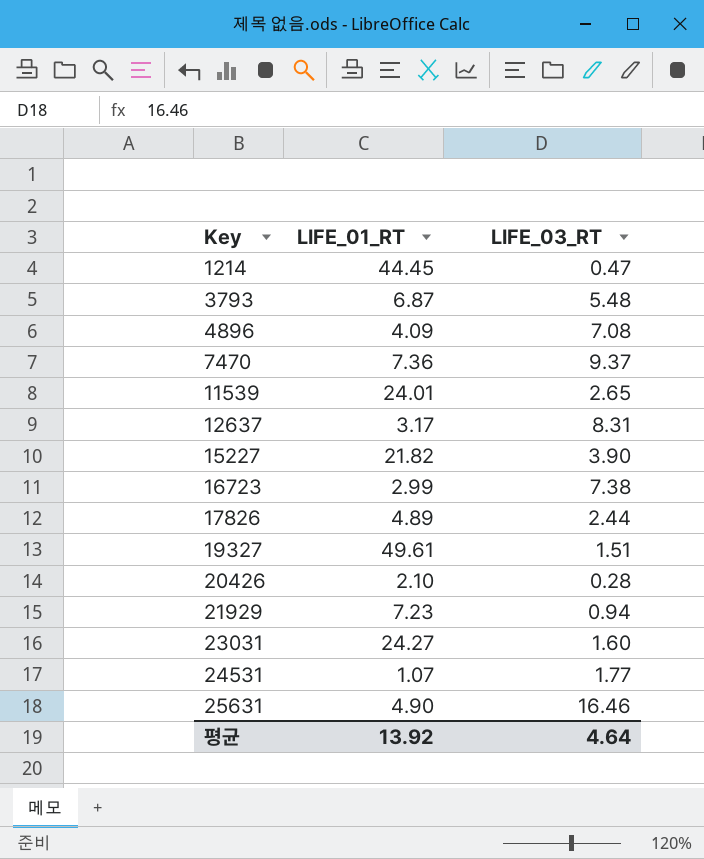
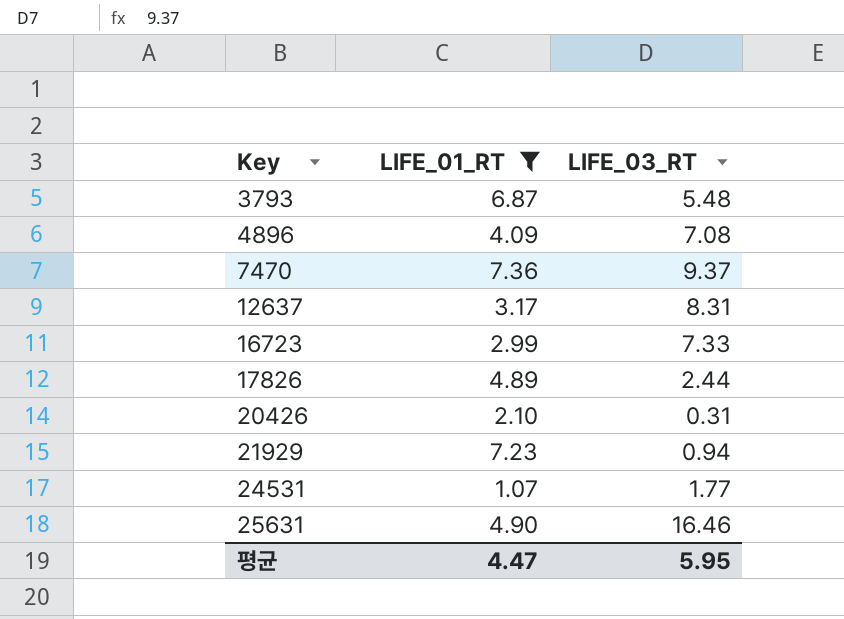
filter: none -> LIFE_01_RT <= 7.36
16723 | LIFE_03_RT: 7.38 -> 7.33
20426 | LIFE_03_RT: 0.28 -> 0.31
평균 | LIFE_01_RT: 13.92 -> 4.47
평균 | LIFE_03_RT: 4.64 -> 5.95

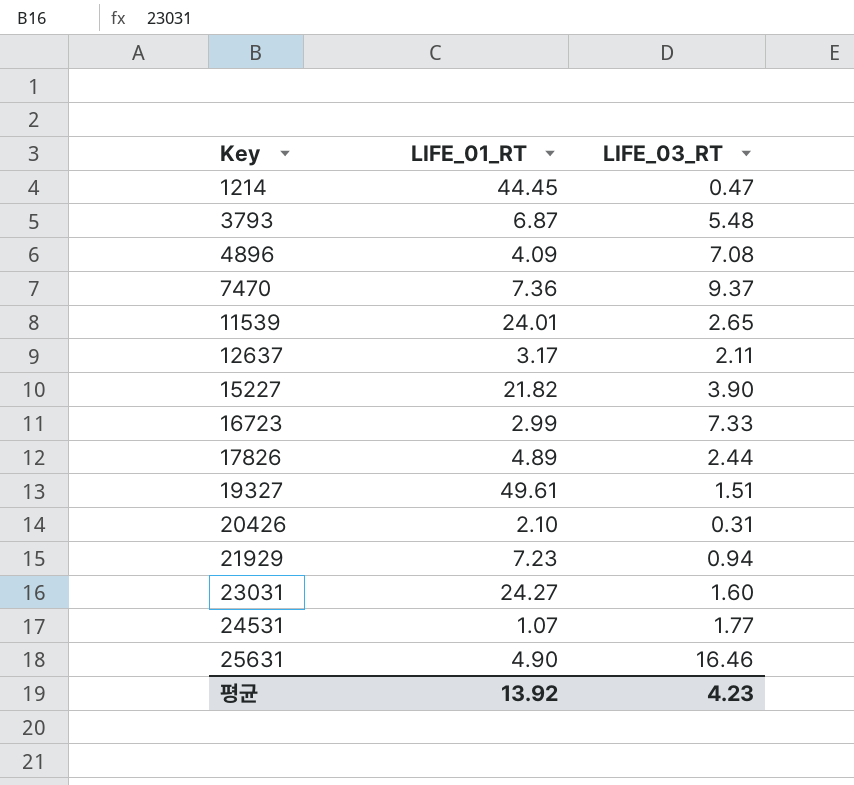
filter: LIFE_01_RT <= 7.36 -> none
12637 | LIFE_03_RT: 8.31 -> 2.11
평균 | LIFE_01_RT: 4.47 -> 13.92
평균 | LIFE_03_RT: 5.95 -> 4.23

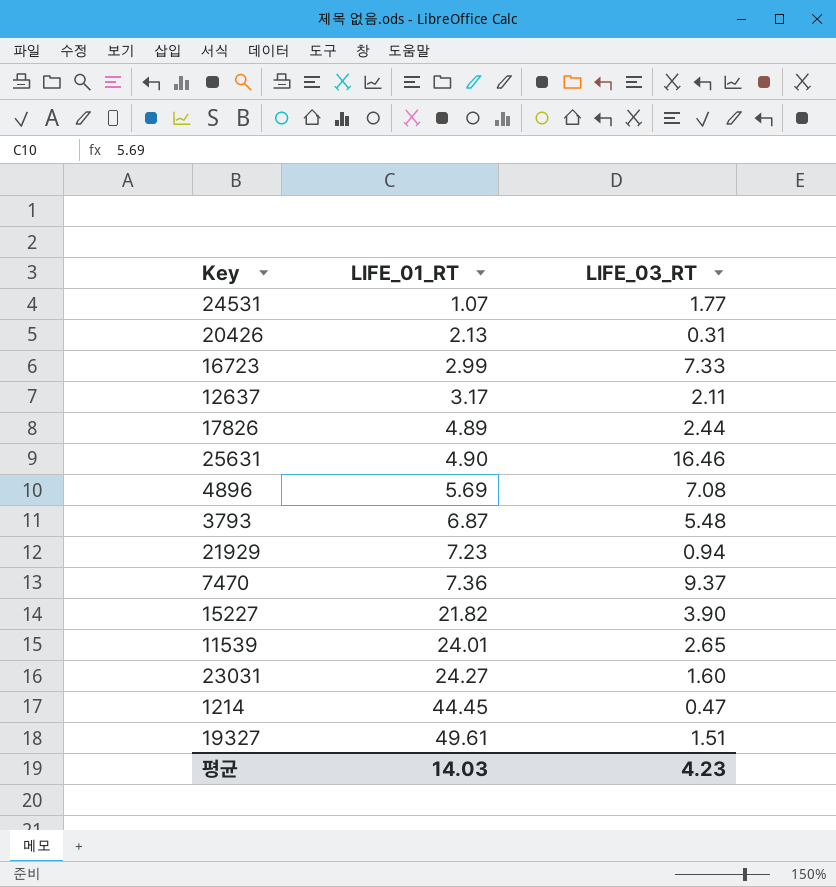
row order: Key ascending -> LIFE_01_RT ascending
20426 | LIFE_01_RT: 2.10 -> 2.13
4896 | LIFE_01_RT: 4.09 -> 5.69
평균 | LIFE_01_RT: 13.92 -> 14.03

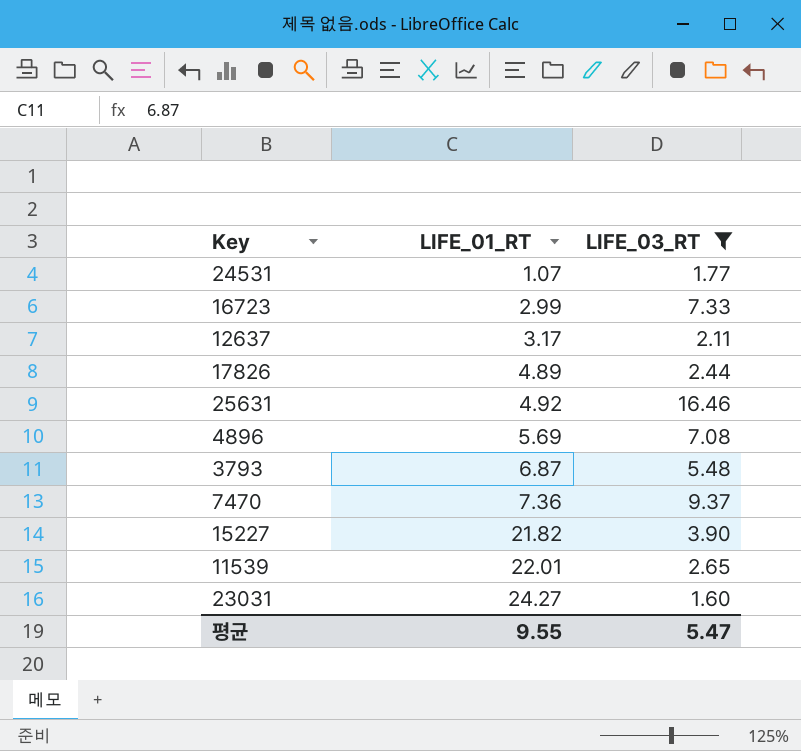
filter: none -> LIFE_03_RT >= 1.60
25631 | LIFE_01_RT: 4.90 -> 4.92
11539 | LIFE_01_RT: 24.01 -> 22.01
평균 | LIFE_01_RT: 14.03 -> 9.55
평균 | LIFE_03_RT: 4.23 -> 5.47

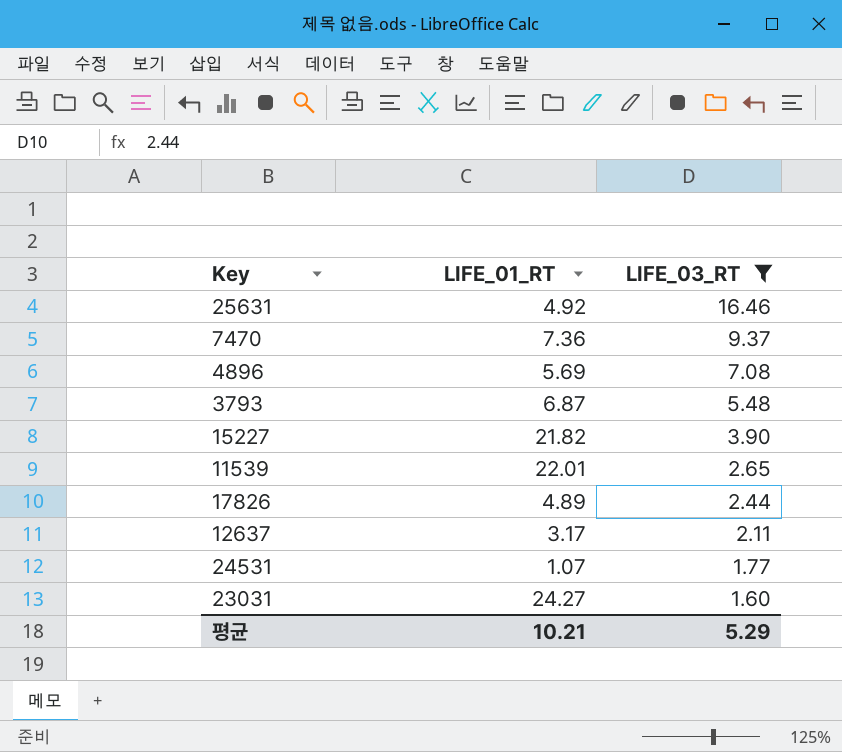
row order: LIFE_01_RT ascending -> LIFE_03_RT descending
row 16723: 2.99 | 7.33 -> none
평균 | LIFE_01_RT: 9.55 -> 10.21
평균 | LIFE_03_RT: 5.47 -> 5.29

